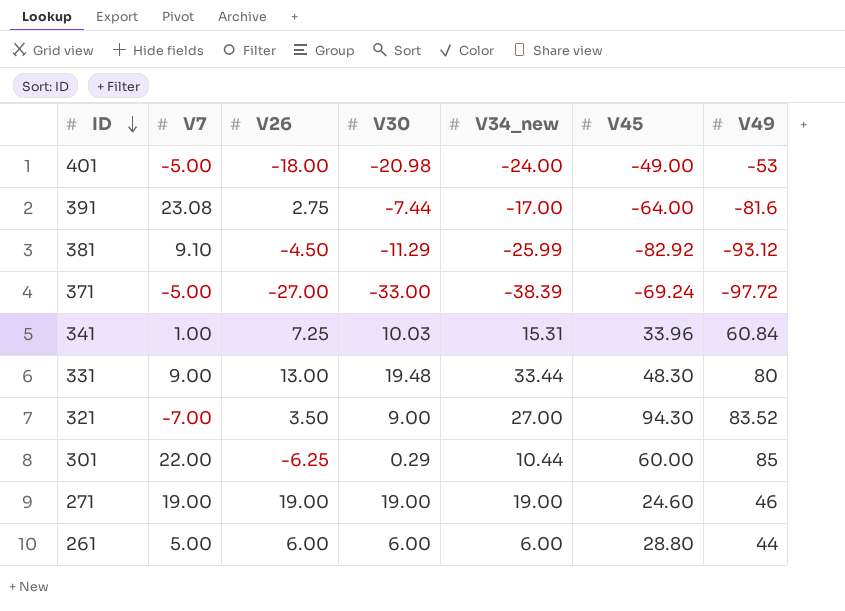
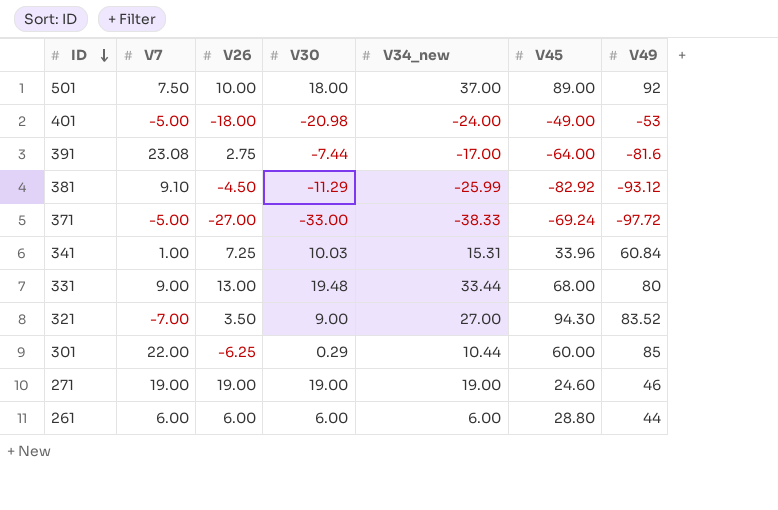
row 501: none -> 7.50 | 10.00 | 18.00 | 37.00 | 89.00 | 92
371 | V34_new: -38.39 -> -38.33
331 | V45: 48.30 -> 68.00
261 | V7: 5.00 -> 6.00

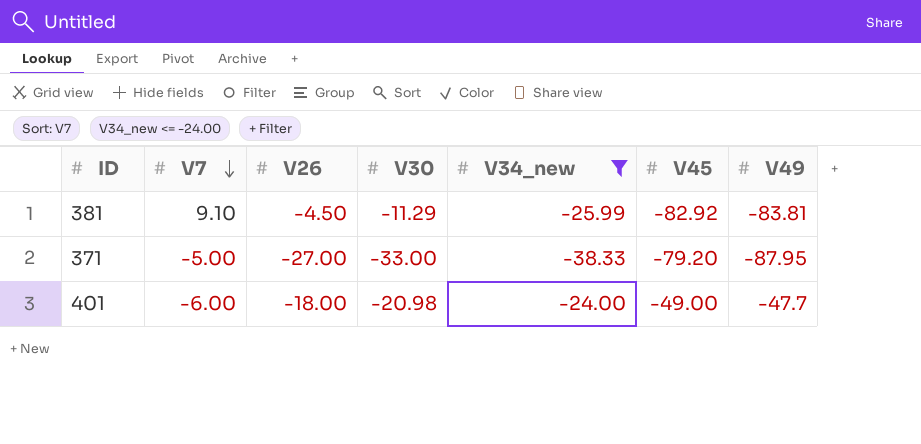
filter: none -> V34_new <= -24.00
row order: ID descending -> V7 descending
381 | V49: -93.12 -> -83.81
371 | V45: -69.24 -> -79.20
371 | V49: -97.72 -> -87.95
401 | V7: -5.00 -> -6.00
401 | V49: -53 -> -47.7

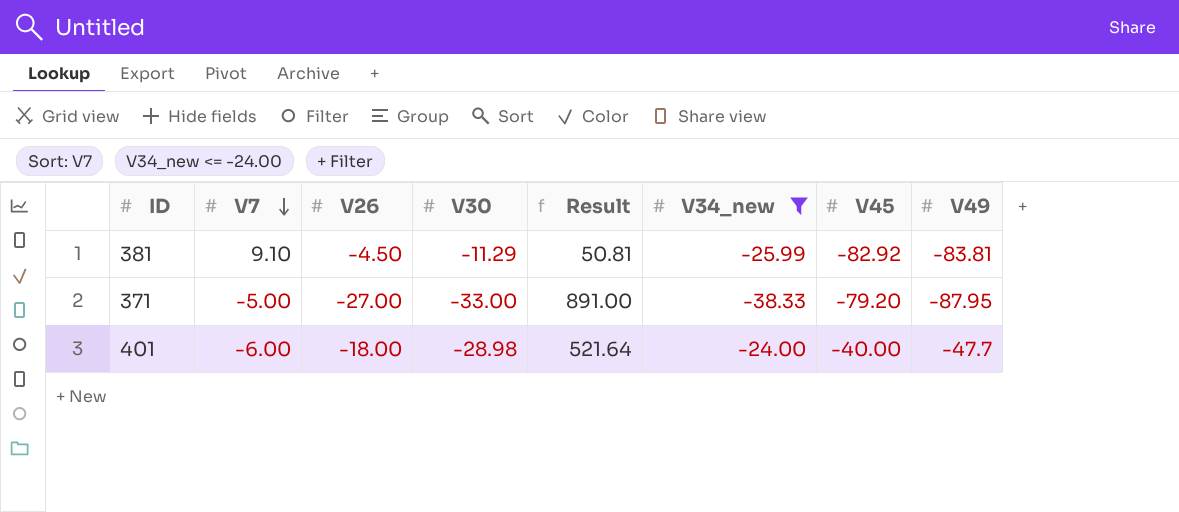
column Result | formula: none -> [V26] * [V30]
401 | V30: -20.98 -> -28.98
401 | V45: -49.00 -> -40.00

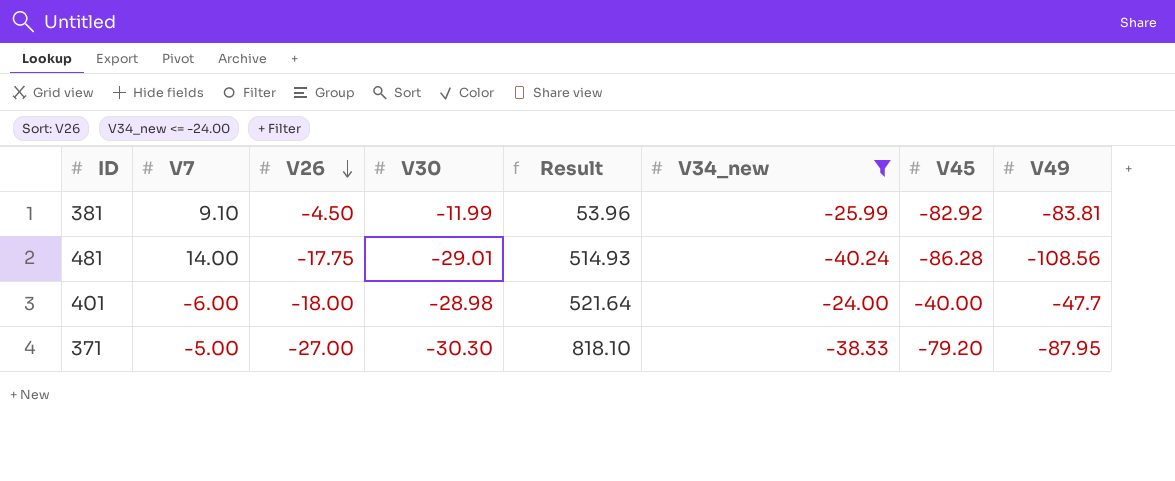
row order: V7 descending -> V26 descending
381 | V30: -11.29 -> -11.99
381 | Result: 50.81 -> 53.96
row 481: none -> 14.00 | -17.75 | -29.01 | 514.93 | -40.24 | -86.28 | -108.56
371 | V30: -33.00 -> -30.30
371 | Result: 891.00 -> 818.10

